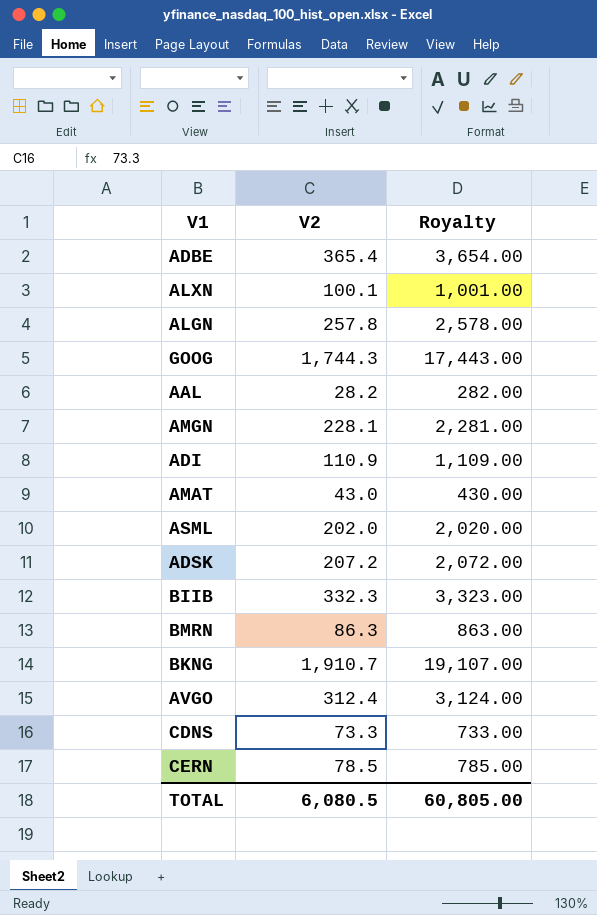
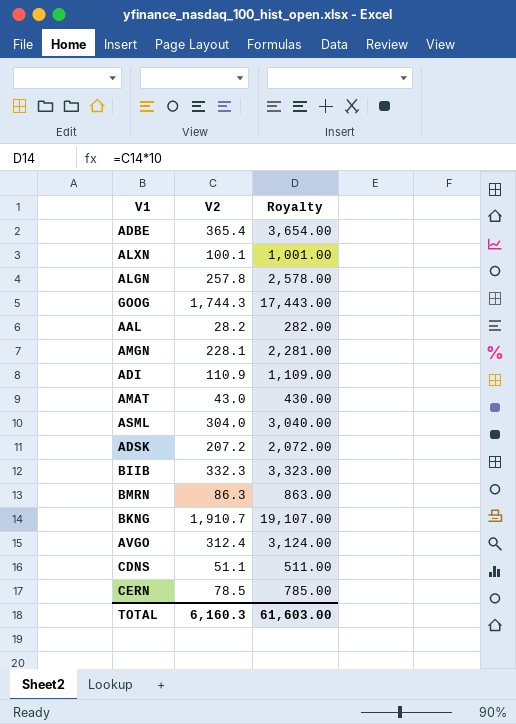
ASML | V2: 202.0 -> 304.0
ASML | Royalty: 2,020.00 -> 3,040.00
CDNS | V2: 73.3 -> 51.1
CDNS | Royalty: 733.00 -> 511.00
TOTAL | V2: 6,080.5 -> 6,160.3
TOTAL | Royalty: 60,805.00 -> 61,603.00

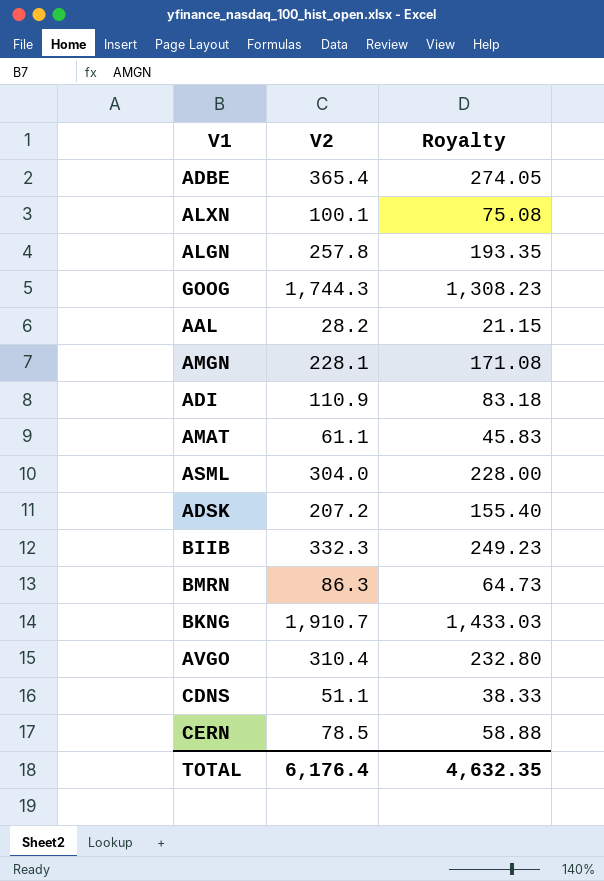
column Royalty | formula: [V2] * 10 -> [V2] * 0.75
AMAT | V2: 43.0 -> 61.1
AVGO | V2: 312.4 -> 310.4
TOTAL | V2: 6,160.3 -> 6,176.4
TOTAL | Royalty: 61,603.00 -> 4,632.35

